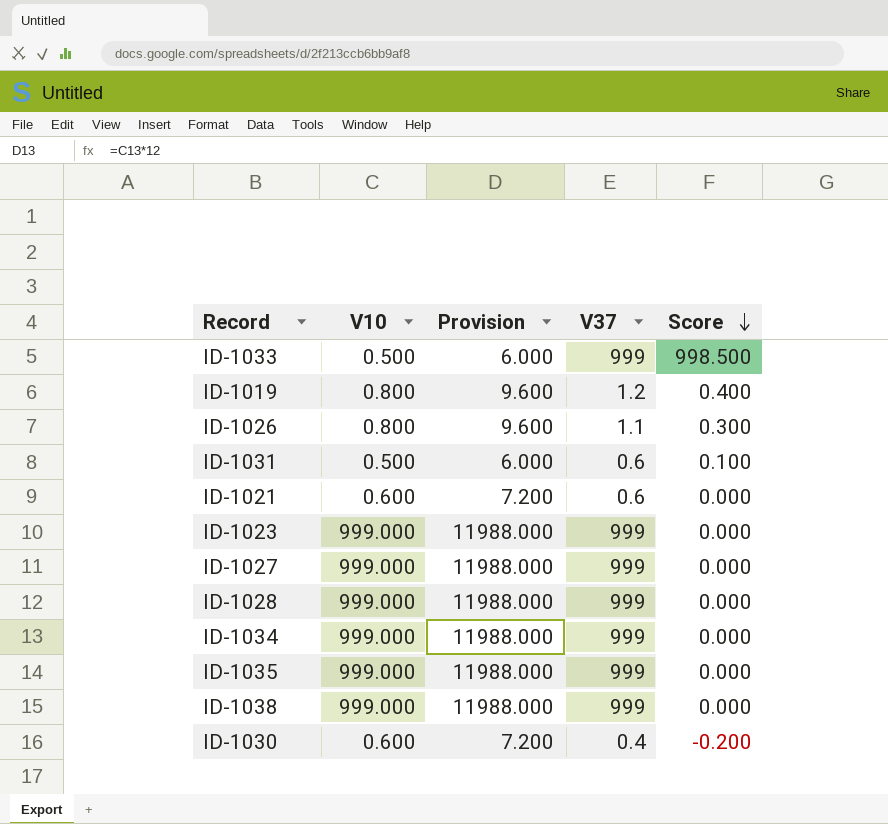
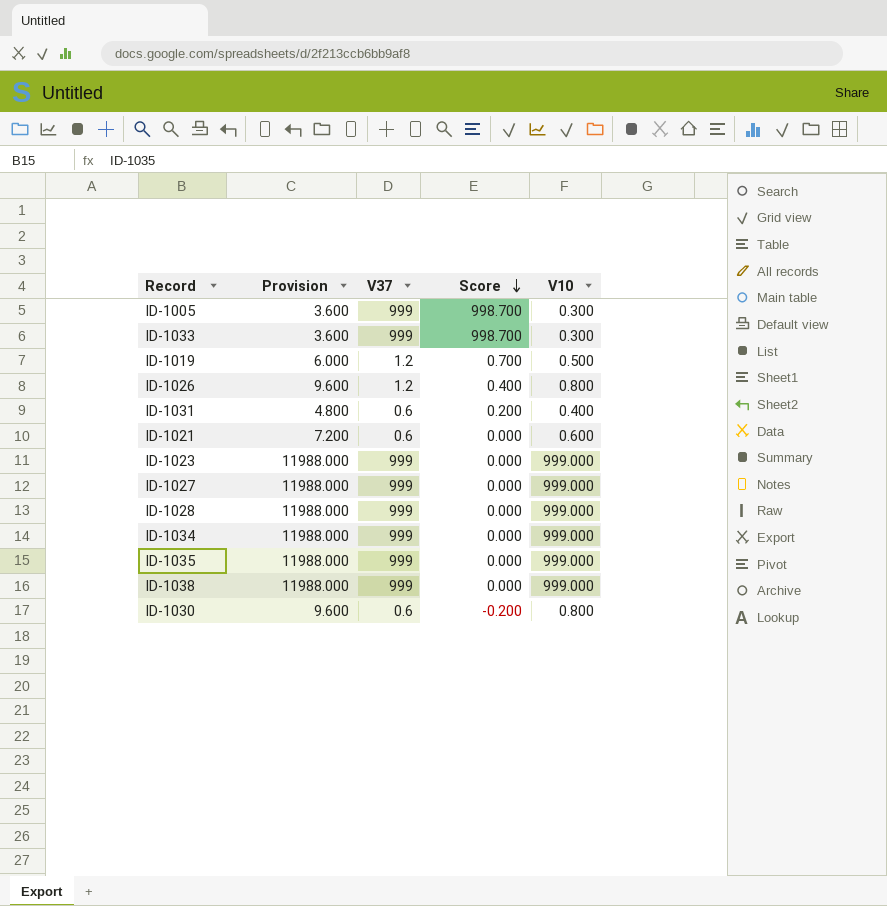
column V10 | position: 2 -> 5
row ID-1005: none -> 3.600 | 999 | 998.700 | 0.300
ID-1033 | Provision: 6.000 -> 3.600
ID-1033 | Score: 998.500 -> 998.700
ID-1033 | V10: 0.500 -> 0.300
ID-1019 | Provision: 9.600 -> 6.000
ID-1019 | Score: 0.400 -> 0.700
ID-1019 | V10: 0.800 -> 0.500
ID-1026 | V37: 1.1 -> 1.2
ID-1026 | Score: 0.300 -> 0.400
ID-1031 | Provision: 6.000 -> 4.800
ID-1031 | Score: 0.100 -> 0.200
ID-1031 | V10: 0.500 -> 0.400
ID-1030 | Provision: 7.200 -> 9.600
ID-1030 | V37: 0.4 -> 0.6
ID-1030 | V10: 0.600 -> 0.800

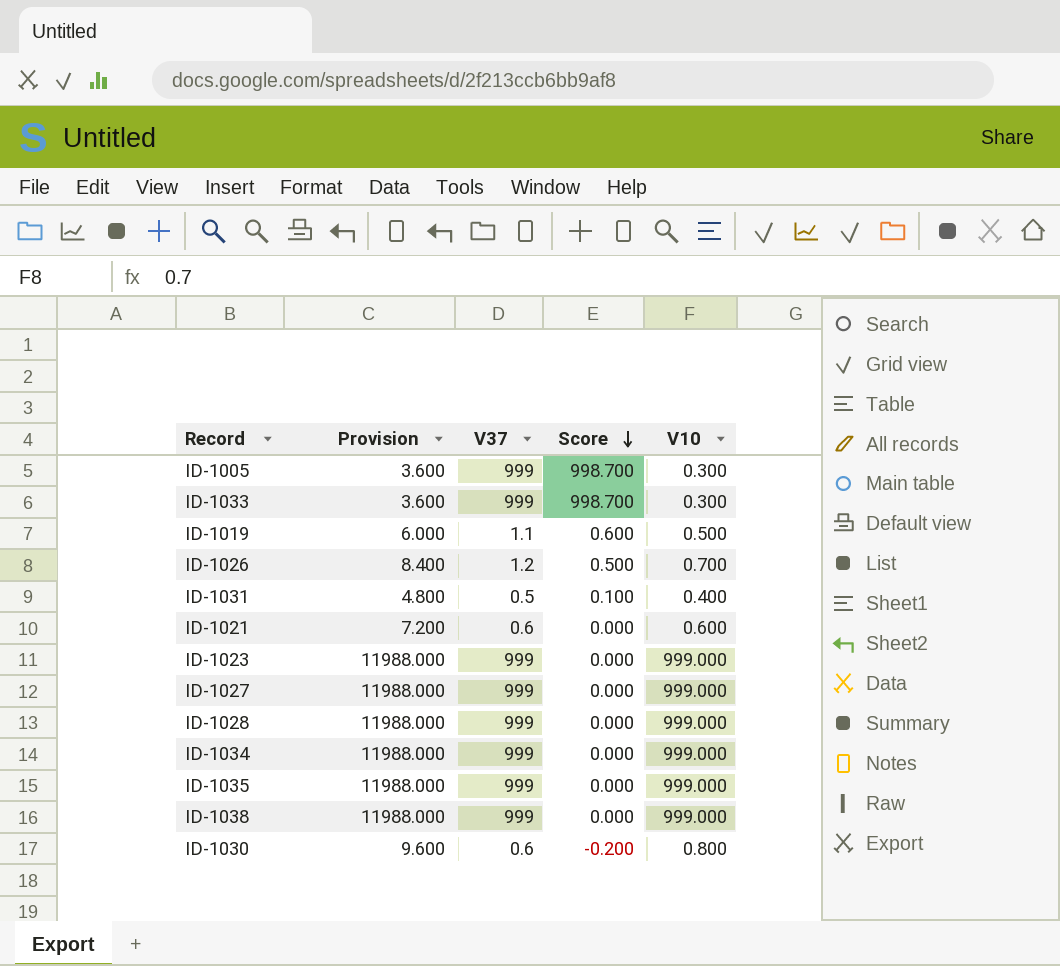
ID-1019 | V37: 1.2 -> 1.1
ID-1019 | Score: 0.700 -> 0.600
ID-1026 | Provision: 9.600 -> 8.400
ID-1026 | Score: 0.400 -> 0.500
ID-1026 | V10: 0.800 -> 0.700
ID-1031 | V37: 0.6 -> 0.5
ID-1031 | Score: 0.200 -> 0.100

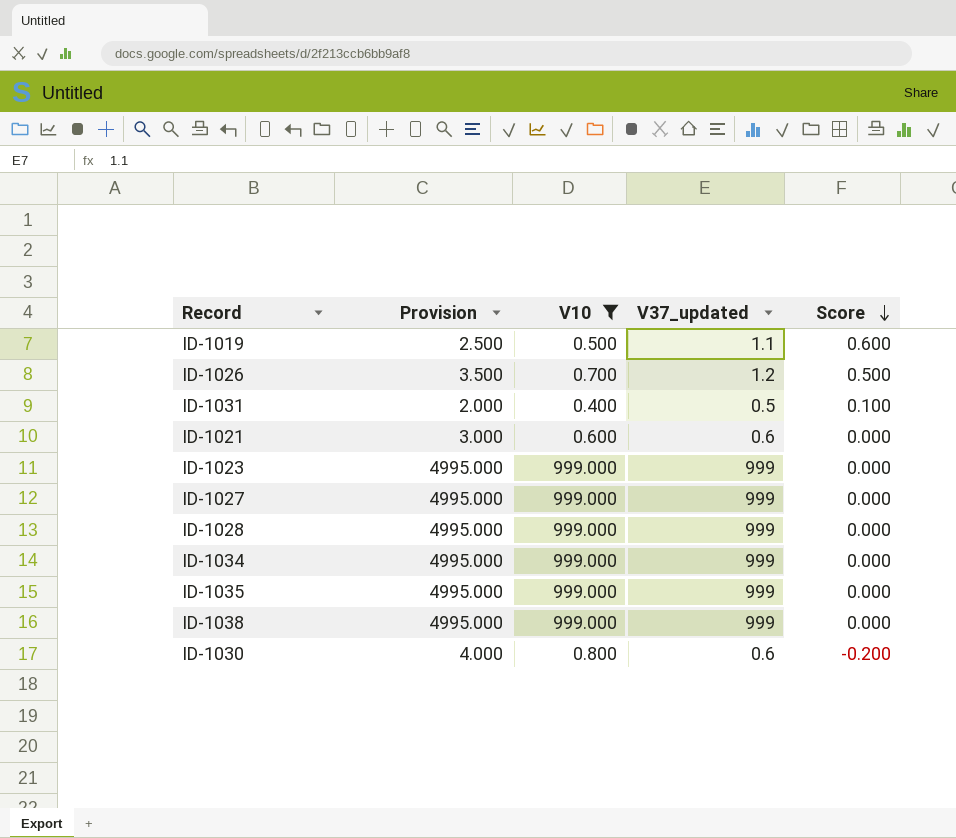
filter: none -> V10 != 0.300
column Provision | formula: [V10] * 12 -> [V10] * 5
column V10 | position: 5 -> 3
column name: V37 -> V37_updated

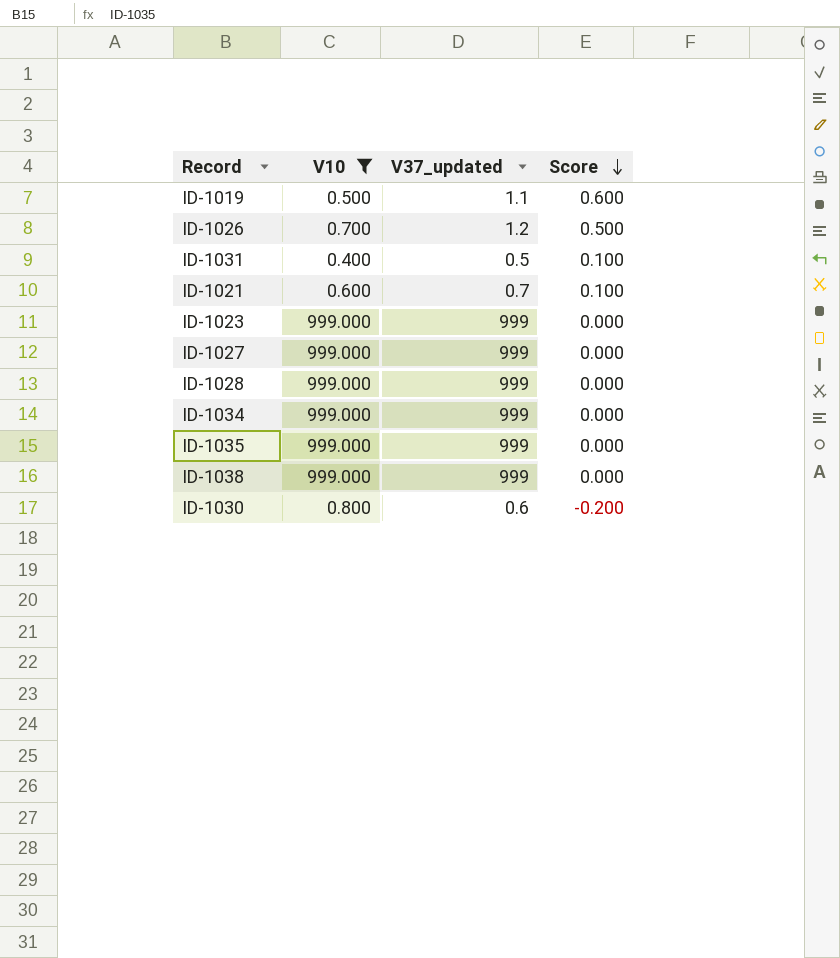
column Provision | formula: [V10] * 5 -> none
ID-1021 | V37_updated: 0.6 -> 0.7
ID-1021 | Score: 0.000 -> 0.100

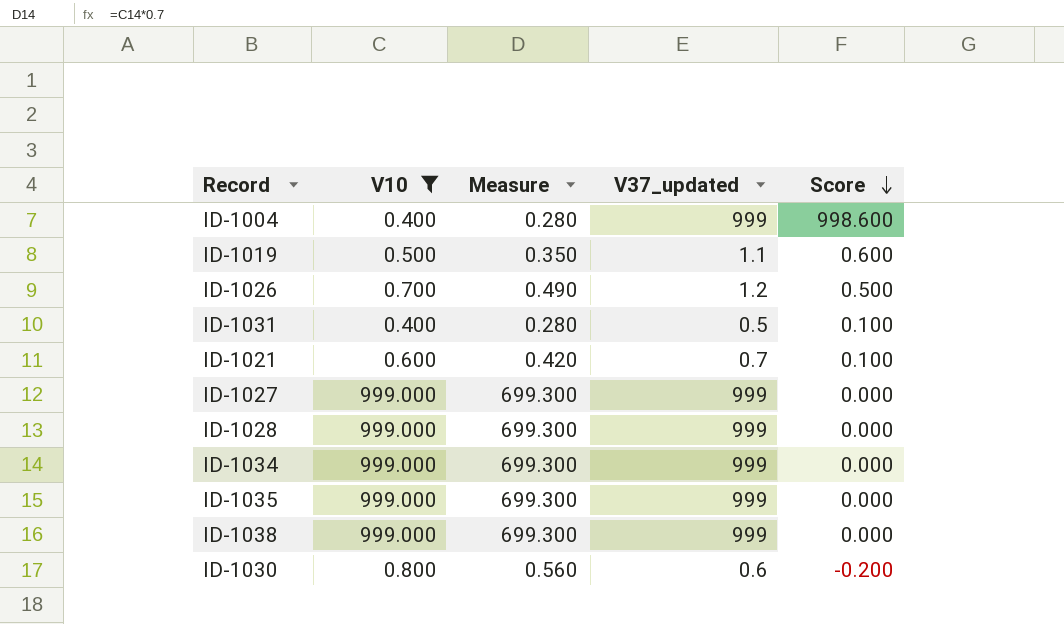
column Measure | formula: none -> [V10] * 0.7
row ID-1023: 999.000 | 999 | 0.000 -> none
row ID-1004: none -> 0.400 | 0.280 | 999 | 998.600

